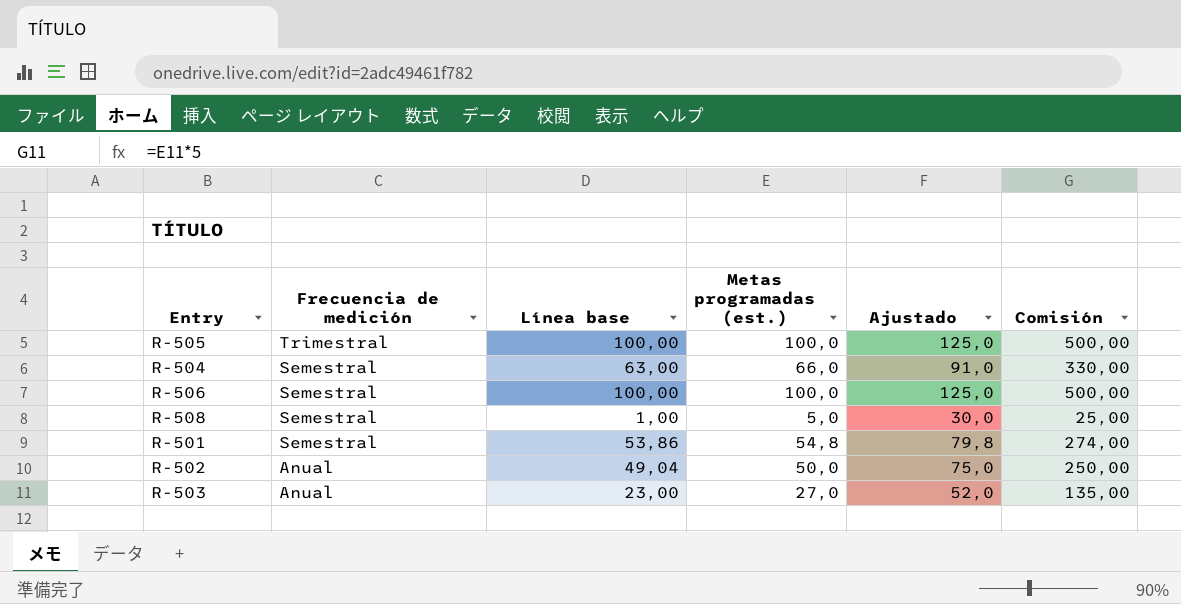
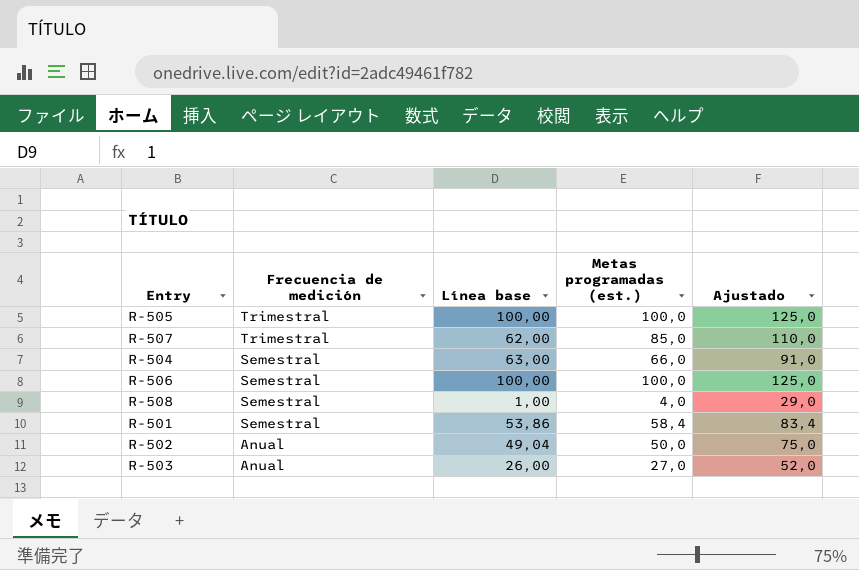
column Comisión | formula: [Metas programadas (est.)] * 5 -> none
row R-507: none -> Trimestral | 62,00 | 85,0 | 110,0
R-508 | Metas programadas (est.): 5,0 -> 4,0
R-508 | Ajustado: 30,0 -> 29,0
R-501 | Metas programadas (est.): 54,8 -> 58,4
R-501 | Ajustado: 79,8 -> 83,4
R-503 | Línea base: 23,00 -> 26,00

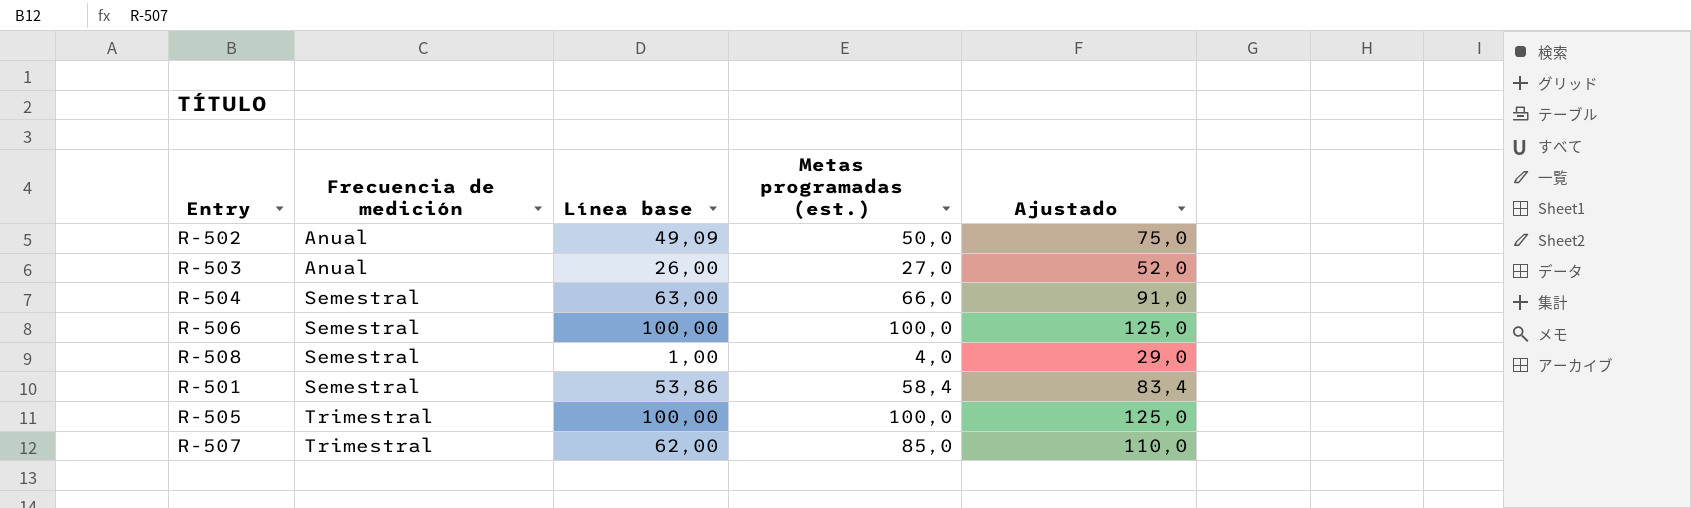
row order: Frecuencia de medición descending -> Frecuencia de medición ascending
R-502 | Línea base: 49,04 -> 49,09

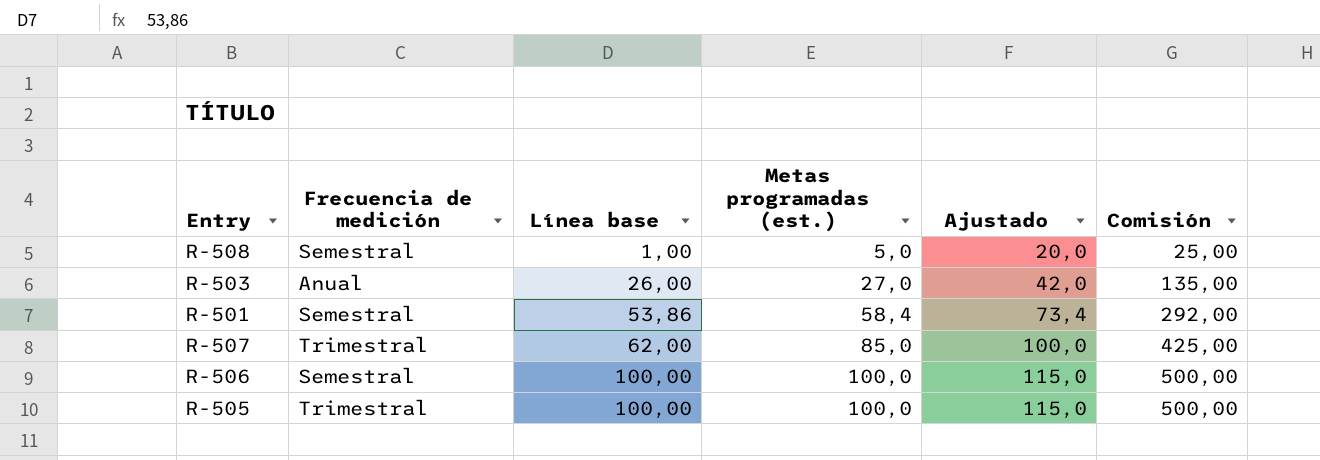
row order: Frecuencia de medición ascending -> Línea base ascending
column Ajustado | formula: [Metas programadas (est.)] + 25 -> [Metas programadas (est.)] + 15
column Comisión | formula: none -> [Metas programadas (est.)] * 5
row R-502: Anual | 49,09 | 50,0 | 75,0 -> none
row R-504: Semestral | 63,00 | 66,0 | 91,0 -> none
R-508 | Metas programadas (est.): 4,0 -> 5,0

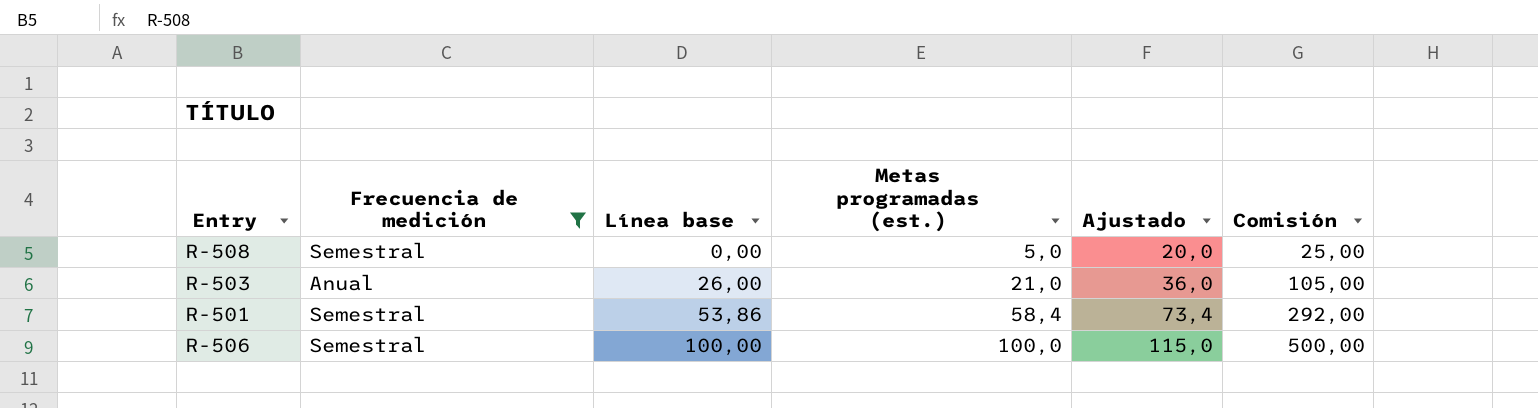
filter: none -> Frecuencia de medición != Trimestral
R-508 | Línea base: 1,00 -> 0,00
R-503 | Metas programadas (est.): 27,0 -> 21,0
R-503 | Ajustado: 42,0 -> 36,0
R-503 | Comisión: 135,00 -> 105,00

